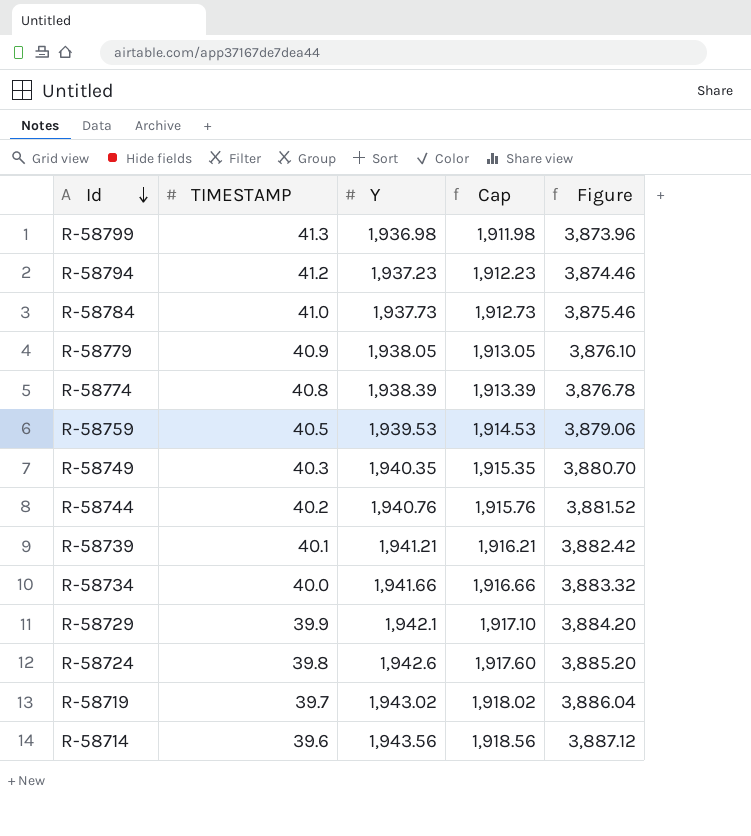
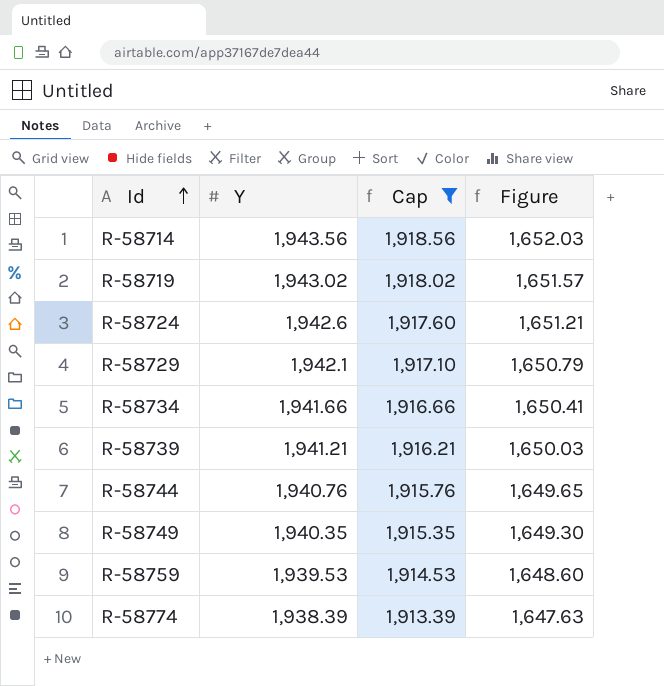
filter: none -> Cap >= 1,913.39
row order: Id descending -> Id ascending
column TIMESTAMP | position: 2 -> none
column Figure | formula: [Y] * 2 -> [Y] * 0.85

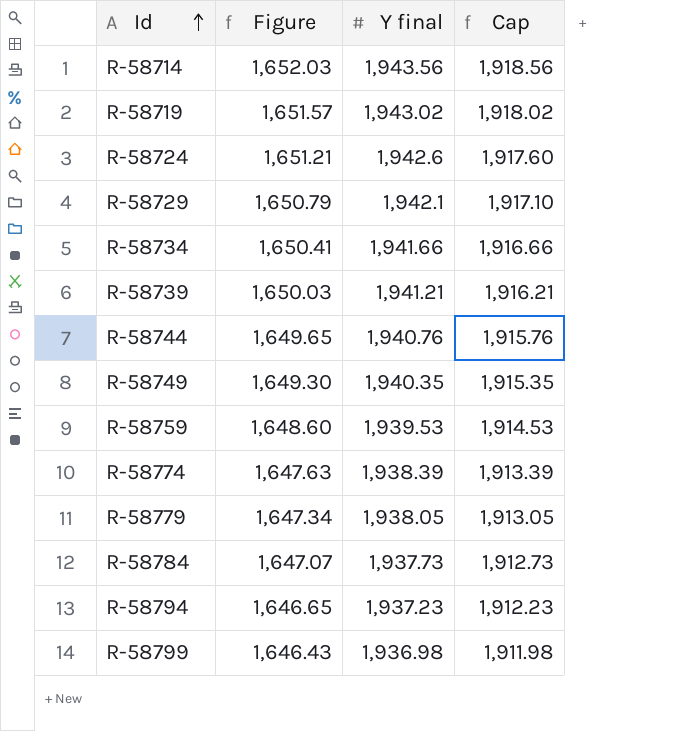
filter: Cap >= 1,913.39 -> none
column Figure | position: 4 -> 2
column name: Y -> Y final

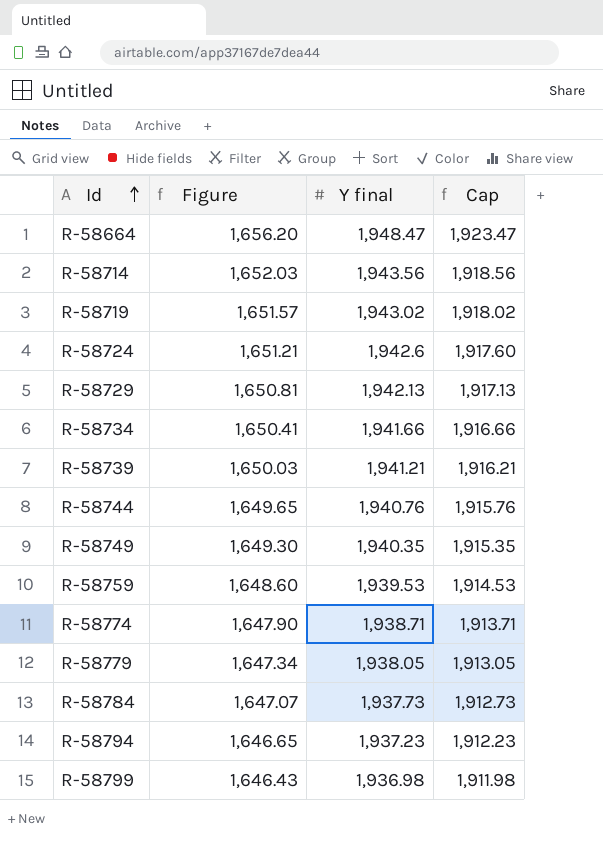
row R-58664: none -> 1,656.20 | 1,948.47 | 1,923.47
R-58729 | Figure: 1,650.79 -> 1,650.81
R-58729 | Y final: 1,942.1 -> 1,942.13
R-58729 | Cap: 1,917.10 -> 1,917.13
R-58774 | Figure: 1,647.63 -> 1,647.90
R-58774 | Y final: 1,938.39 -> 1,938.71
R-58774 | Cap: 1,913.39 -> 1,913.71

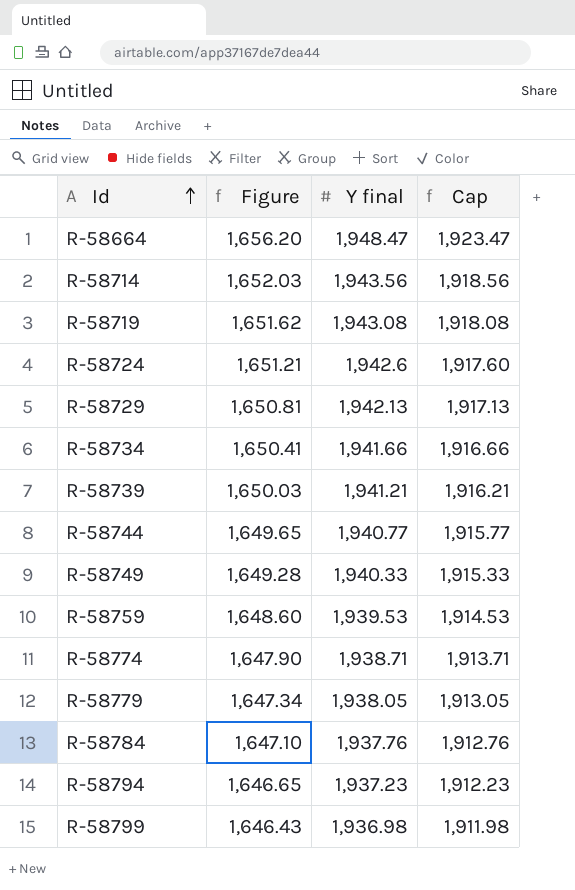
R-58719 | Figure: 1,651.57 -> 1,651.62
R-58719 | Y final: 1,943.02 -> 1,943.08
R-58719 | Cap: 1,918.02 -> 1,918.08
R-58744 | Y final: 1,940.76 -> 1,940.77
R-58744 | Cap: 1,915.76 -> 1,915.77
R-58749 | Figure: 1,649.30 -> 1,649.28
R-58749 | Y final: 1,940.35 -> 1,940.33
R-58749 | Cap: 1,915.35 -> 1,915.33
R-58784 | Figure: 1,647.07 -> 1,647.10
R-58784 | Y final: 1,937.73 -> 1,937.76
R-58784 | Cap: 1,912.73 -> 1,912.76

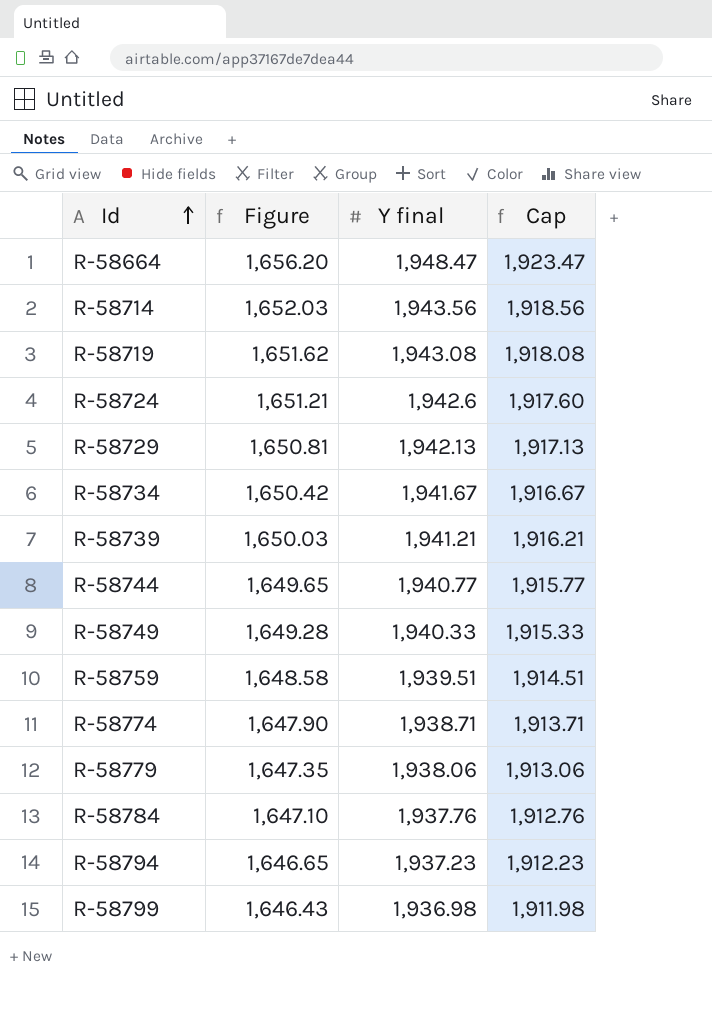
R-58734 | Figure: 1,650.41 -> 1,650.42
R-58734 | Y final: 1,941.66 -> 1,941.67
R-58734 | Cap: 1,916.66 -> 1,916.67
R-58759 | Figure: 1,648.60 -> 1,648.58
R-58759 | Y final: 1,939.53 -> 1,939.51
R-58759 | Cap: 1,914.53 -> 1,914.51
R-58779 | Figure: 1,647.34 -> 1,647.35
R-58779 | Y final: 1,938.05 -> 1,938.06
R-58779 | Cap: 1,913.05 -> 1,913.06

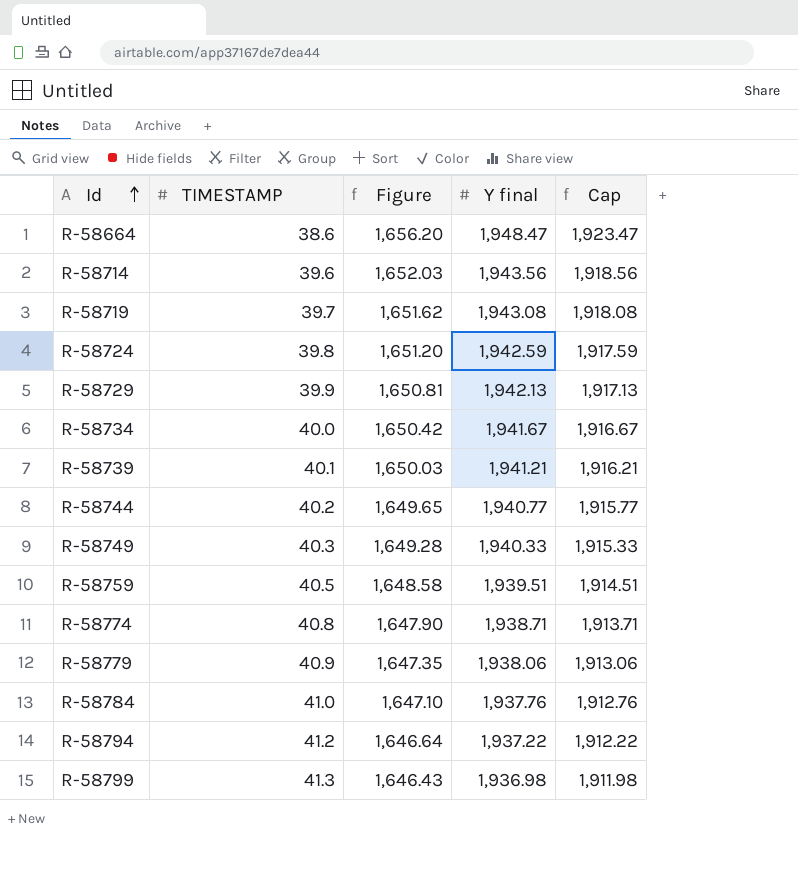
column TIMESTAMP | position: none -> 2
R-58724 | Figure: 1,651.21 -> 1,651.20
R-58724 | Y final: 1,942.6 -> 1,942.59
R-58724 | Cap: 1,917.60 -> 1,917.59
R-58794 | Figure: 1,646.65 -> 1,646.64
R-58794 | Y final: 1,937.23 -> 1,937.22
R-58794 | Cap: 1,912.23 -> 1,912.22

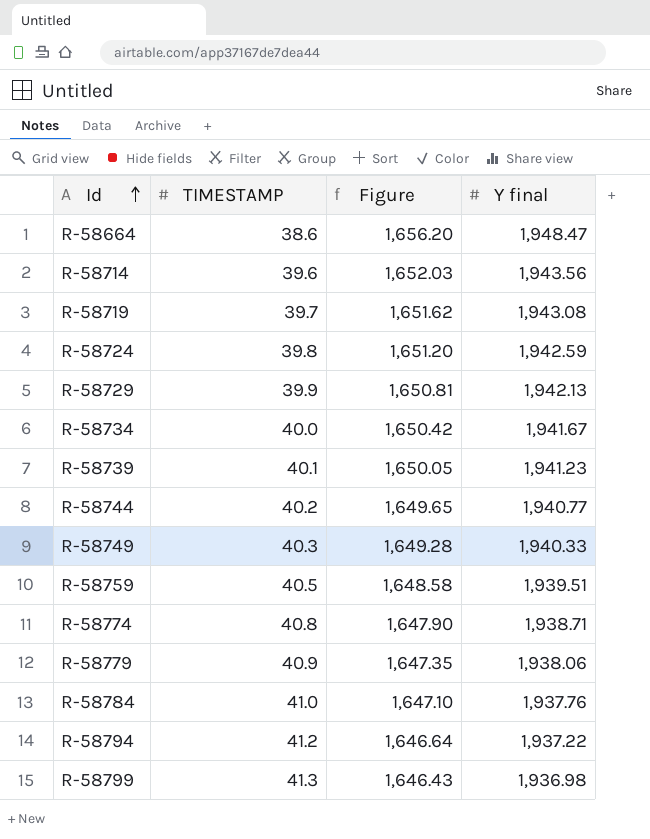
column Cap | formula: [Y final] - 25 -> none
R-58739 | Figure: 1,650.03 -> 1,650.05
R-58739 | Y final: 1,941.21 -> 1,941.23

